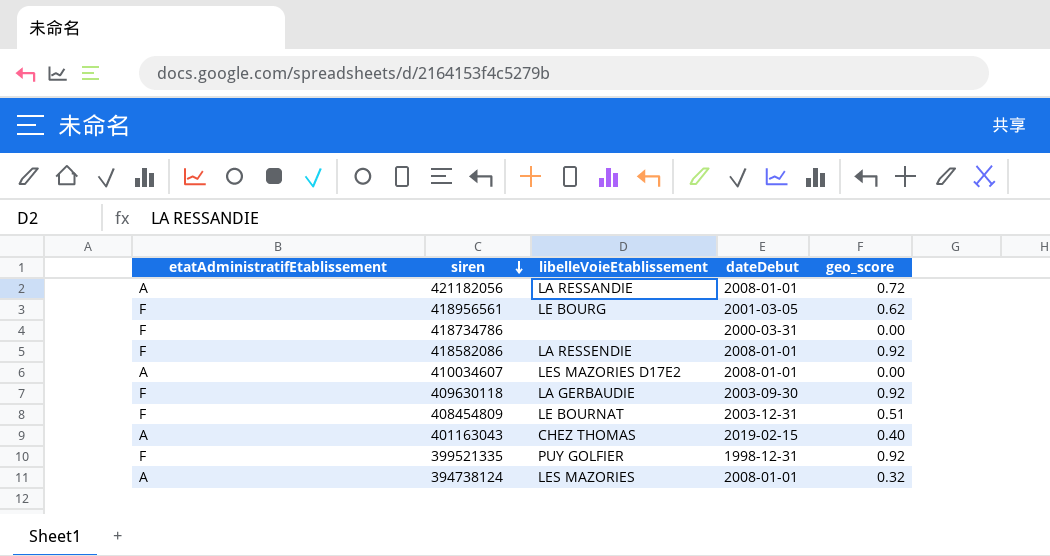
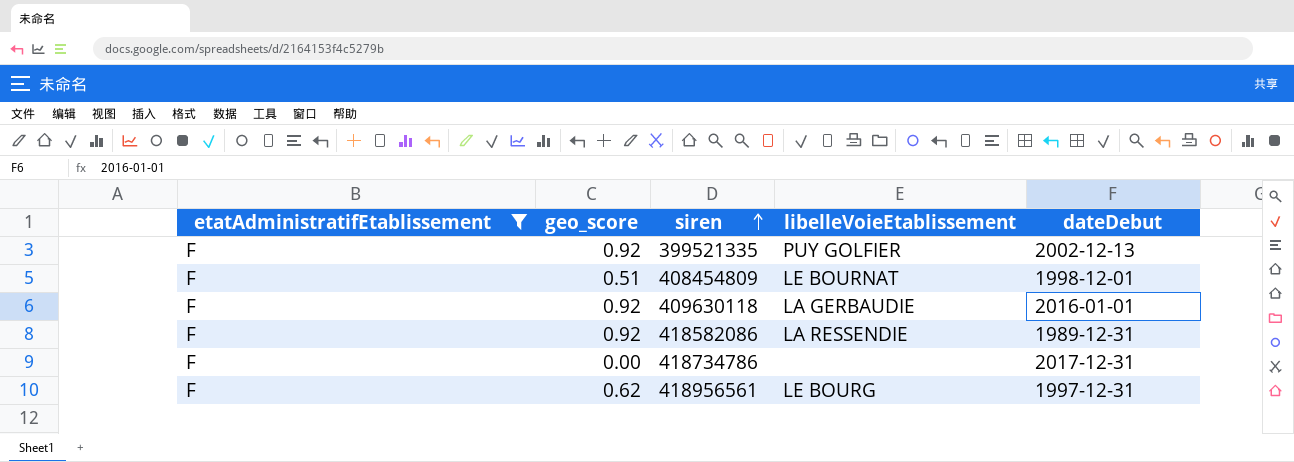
filter: none -> etatAdministratifEtablissement = F
row order: siren descending -> siren ascending
column geo_score | position: 5 -> 2
399521335 | dateDebut: 1998-12-31 -> 2002-12-13
408454809 | dateDebut: 2003-12-31 -> 1998-12-01
409630118 | dateDebut: 2003-09-30 -> 2016-01-01
418582086 | dateDebut: 2008-01-01 -> 1989-12-31
418734786 | dateDebut: 2000-03-31 -> 2017-12-31
418956561 | dateDebut: 2001-03-05 -> 1997-12-31

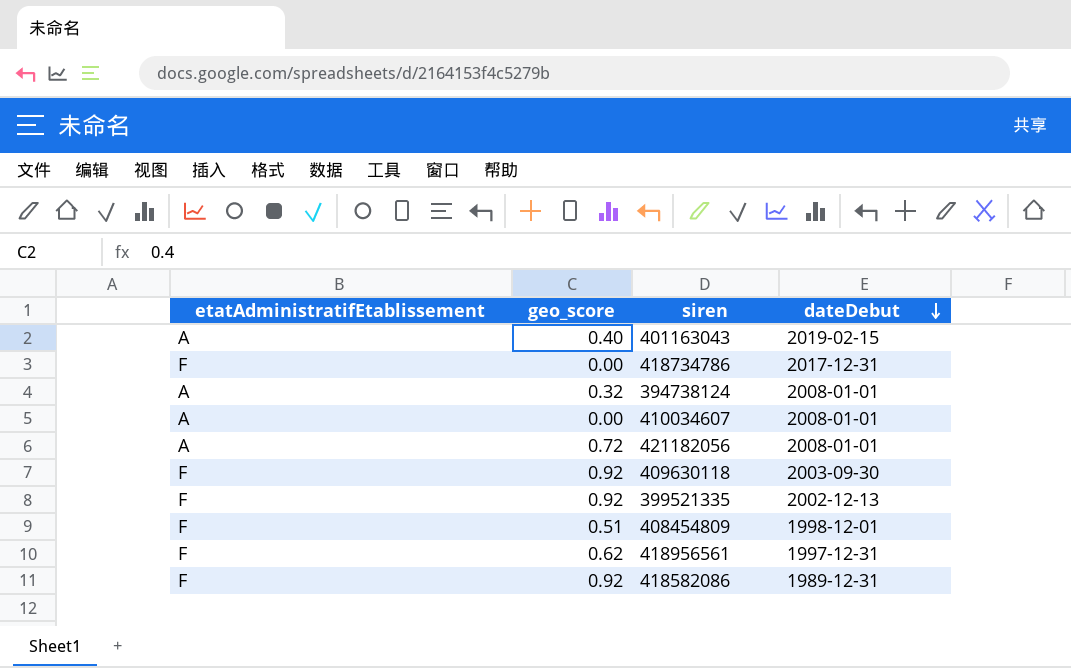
filter: etatAdministratifEtablissement = F -> none
row order: siren ascending -> dateDebut descending
column libelleVoieEtablissement | position: 4 -> none
409630118 | dateDebut: 2016-01-01 -> 2003-09-30

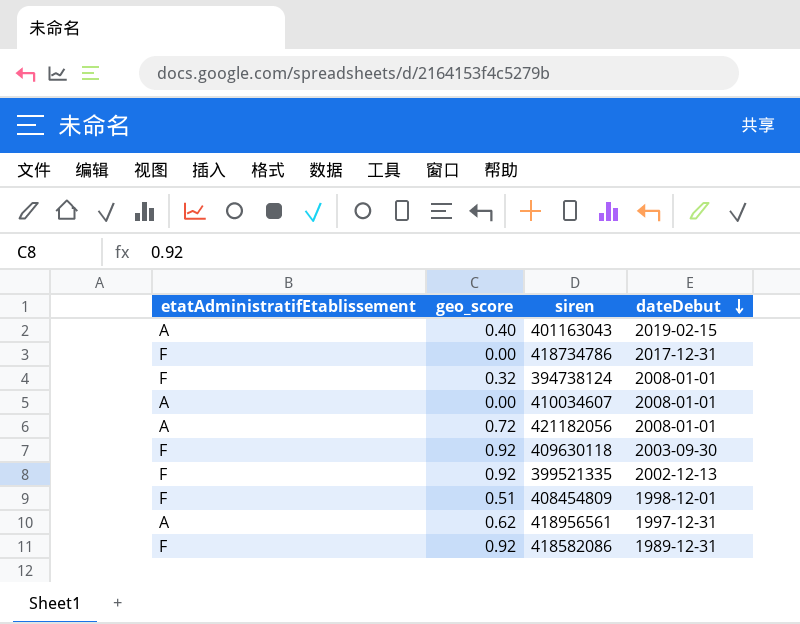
394738124 | etatAdministratifEtablissement: A -> F
418956561 | etatAdministratifEtablissement: F -> A

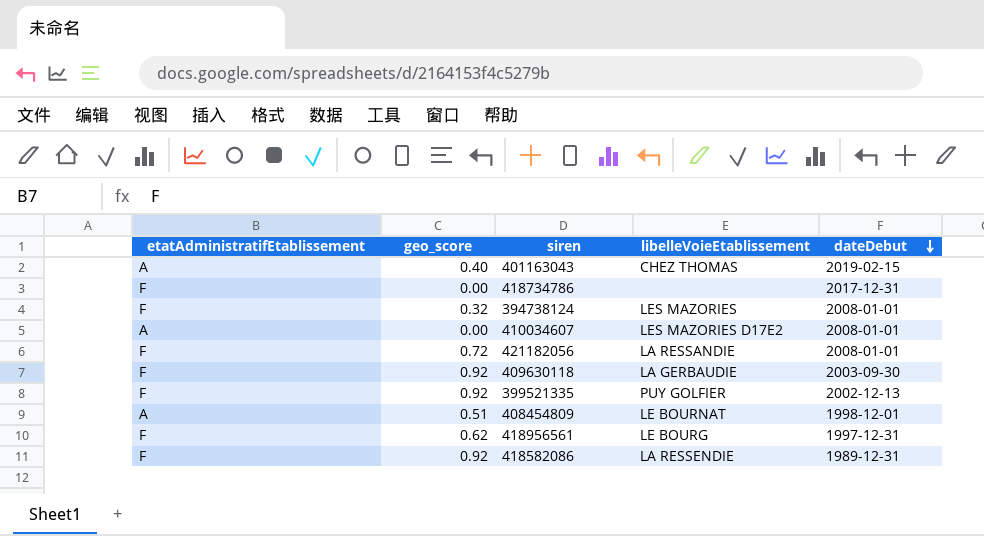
column libelleVoieEtablissement | position: none -> 4
421182056 | etatAdministratifEtablissement: A -> F
408454809 | etatAdministratifEtablissement: F -> A
418956561 | etatAdministratifEtablissement: A -> F

